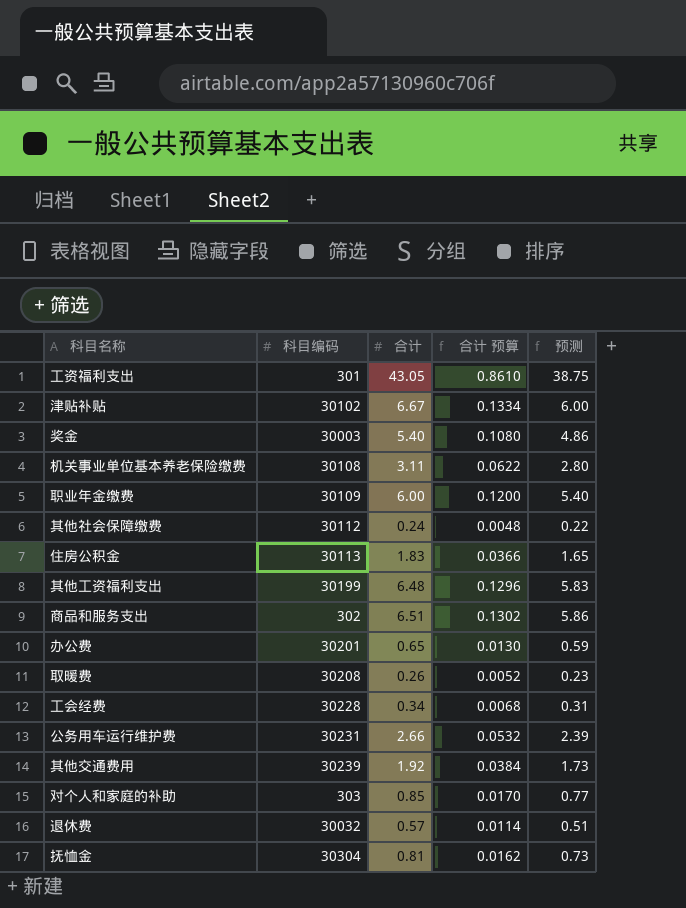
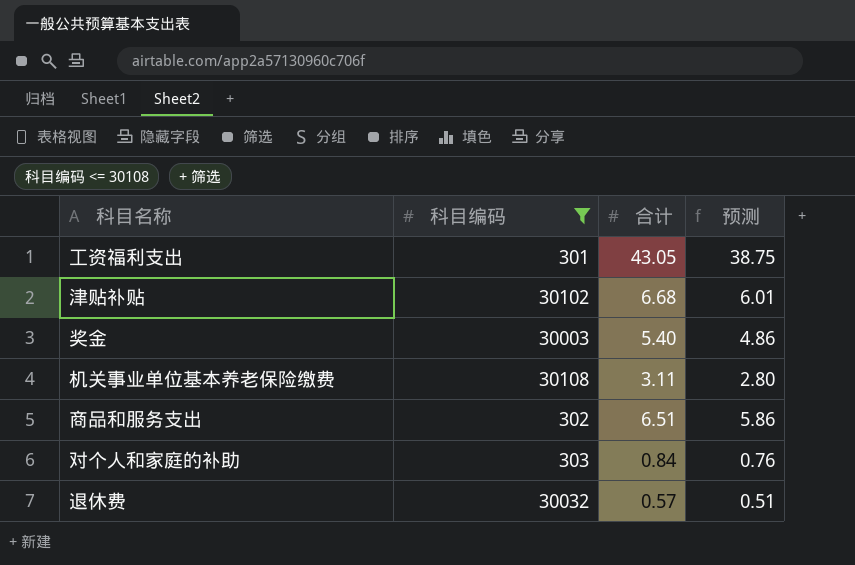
filter: none -> 科目编码 <= 30108
column 合计 预算 | formula: [合计] * 0.02 -> none
津贴补贴 | 合计: 6.67 -> 6.68
津贴补贴 | 预测: 6.00 -> 6.01
对个人和家庭的补助 | 合计: 0.85 -> 0.84
对个人和家庭的补助 | 预测: 0.77 -> 0.76

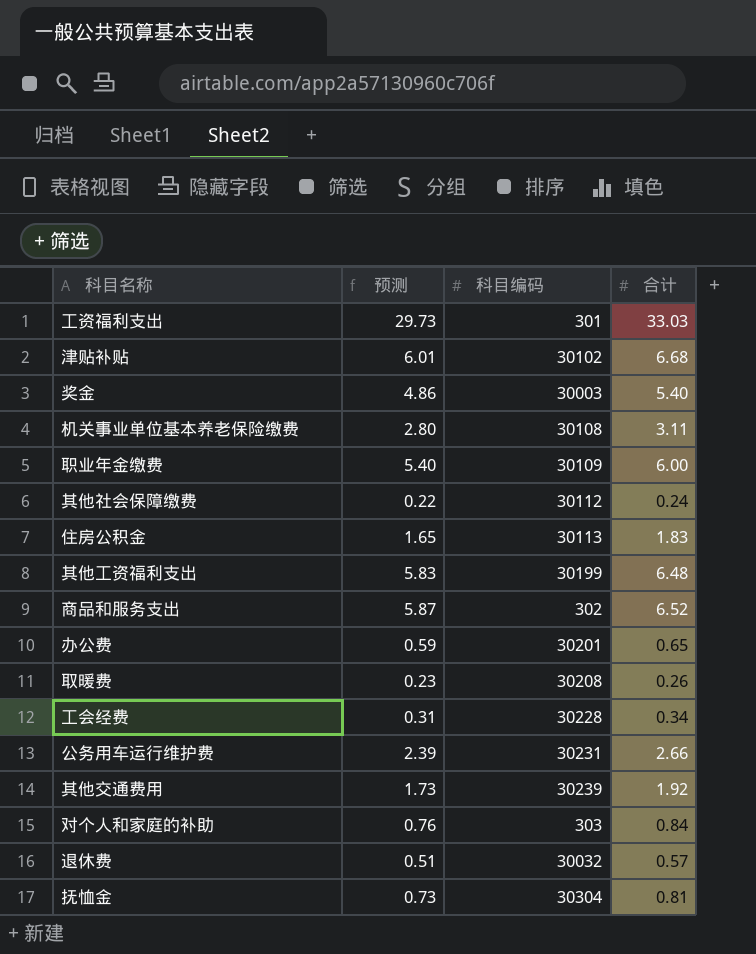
filter: 科目编码 <= 30108 -> none
column 预测 | position: 4 -> 2
工资福利支出 | 预测: 38.75 -> 29.73
工资福利支出 | 合计: 43.05 -> 33.03
商品和服务支出 | 预测: 5.86 -> 5.87
商品和服务支出 | 合计: 6.51 -> 6.52

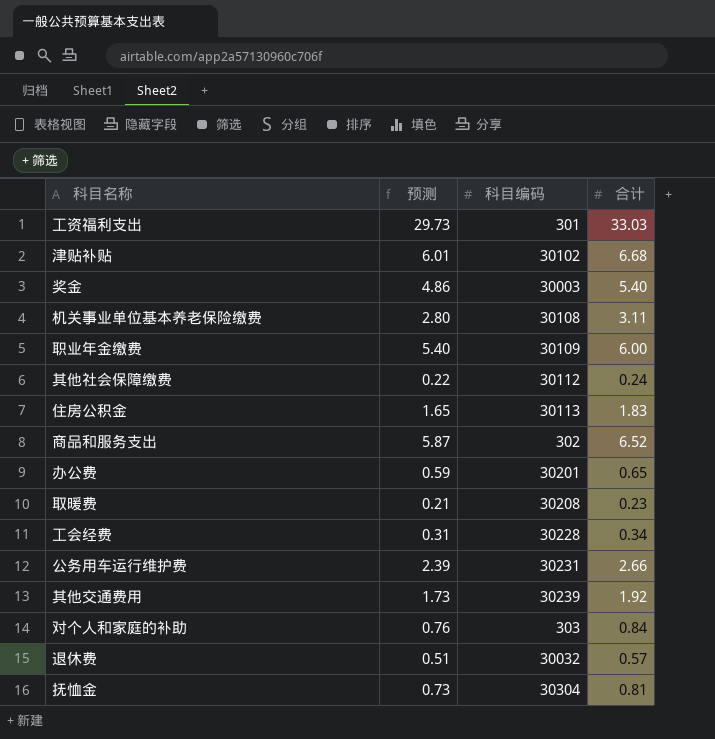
row 其他工资福利支出: 5.83 | 30199 | 6.48 -> none
取暖费 | 预测: 0.23 -> 0.21
取暖费 | 合计: 0.26 -> 0.23

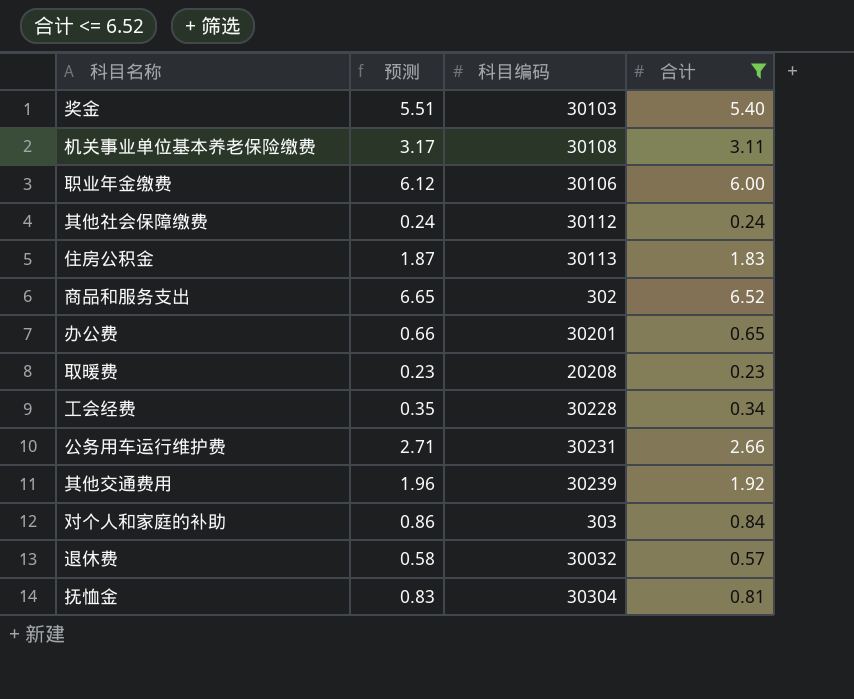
filter: none -> 合计 <= 6.52
column 预测 | formula: [合计] * 0.9 -> [合计] * 1.02
奖金 | 科目编码: 30003 -> 30103
职业年金缴费 | 科目编码: 30109 -> 30106
取暖费 | 科目编码: 30208 -> 20208

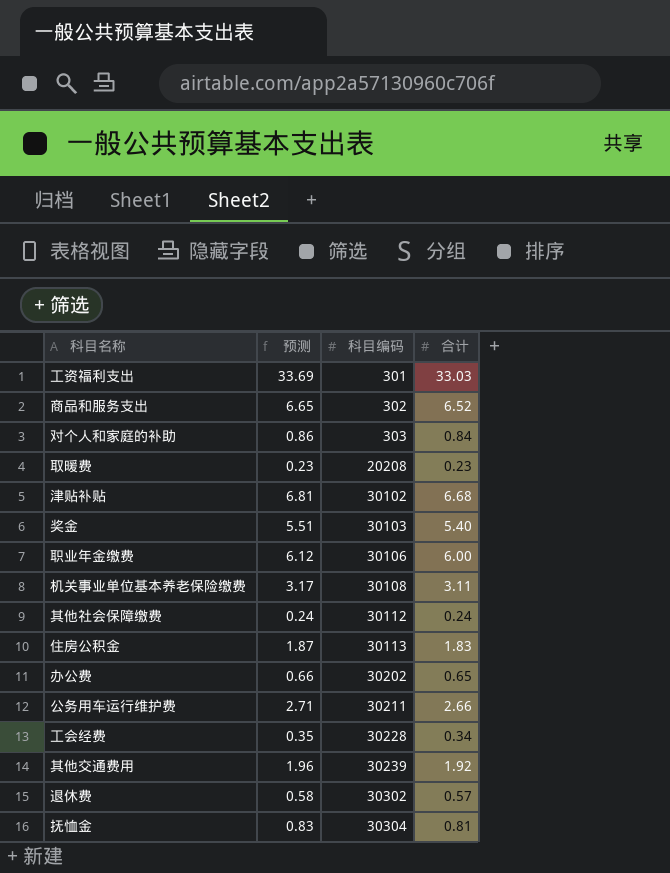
filter: 合计 <= 6.52 -> none
row order: none -> 科目编码 ascending
办公费 | 科目编码: 30201 -> 30202
公务用车运行维护费 | 科目编码: 30231 -> 30211
退休费 | 科目编码: 30032 -> 30302

